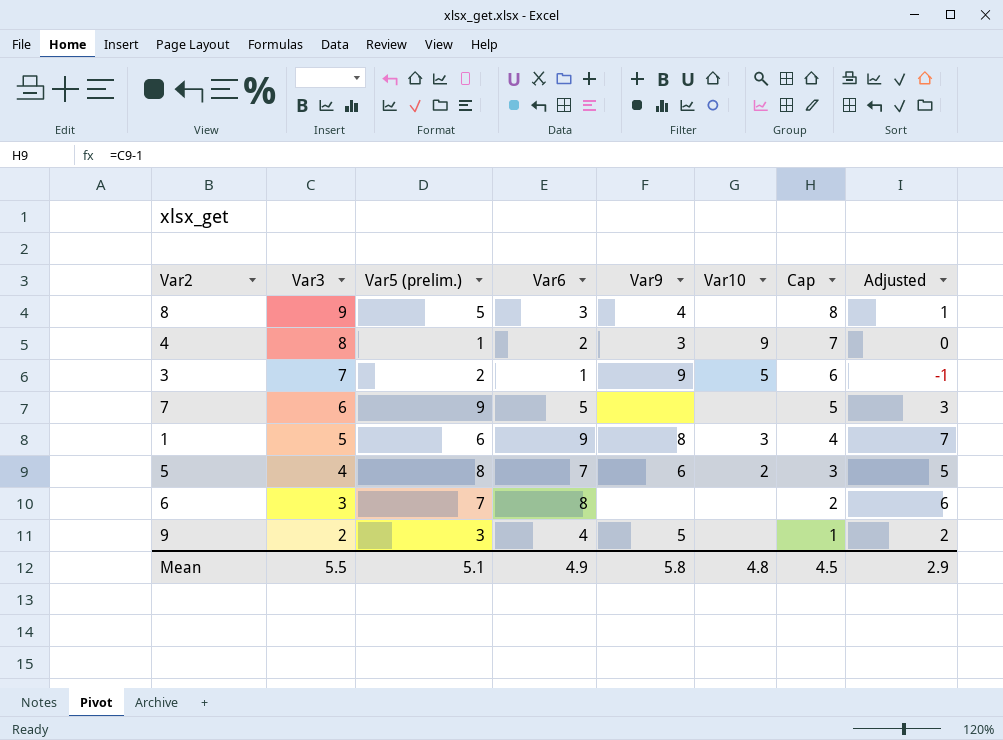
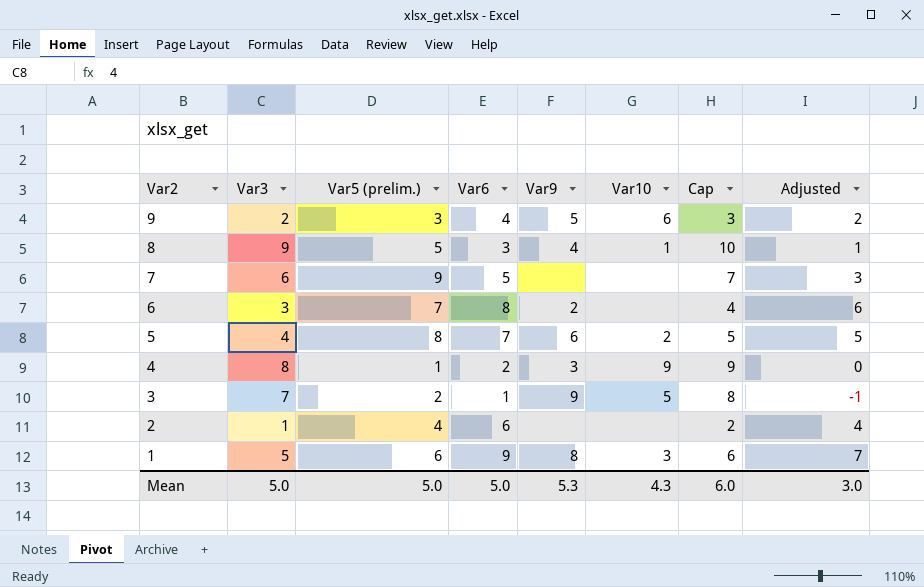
row order: Var3 descending -> Var2 descending
column Cap | formula: [Var3] - 1 -> [Var3] + 1
9 | Var10: none -> 6
8 | Var10: none -> 1
6 | Var9: none -> 2
row 2: none -> 1 | 4 | 6 | none | none | 2 | 4
Mean | Var3: 5.5 -> 5.0
Mean | Var5 (prelim.): 5.1 -> 5.0
Mean | Var6: 4.9 -> 5.0
Mean | Var9: 5.8 -> 5.3
Mean | Var10: 4.8 -> 4.3
Mean | Cap: 4.5 -> 6.0
Mean | Adjusted: 2.9 -> 3.0

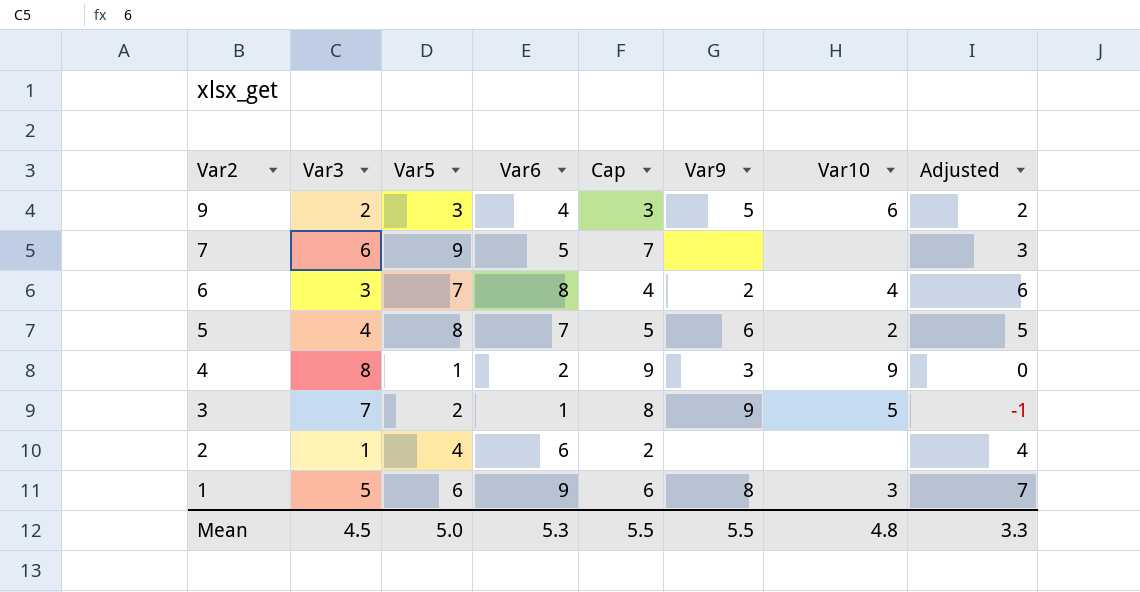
column name: Var5 (prelim.) -> Var5
column Cap | position: 7 -> 5
row 8: 9 | 5 | 3 | 4 | 1 | 10 | 1 -> none
6 | Var10: none -> 4
Mean | Var3: 5.0 -> 4.5
Mean | Var6: 5.0 -> 5.3
Mean | Cap: 6.0 -> 5.5
Mean | Var9: 5.3 -> 5.5
Mean | Var10: 4.3 -> 4.8
Mean | Adjusted: 3.0 -> 3.3

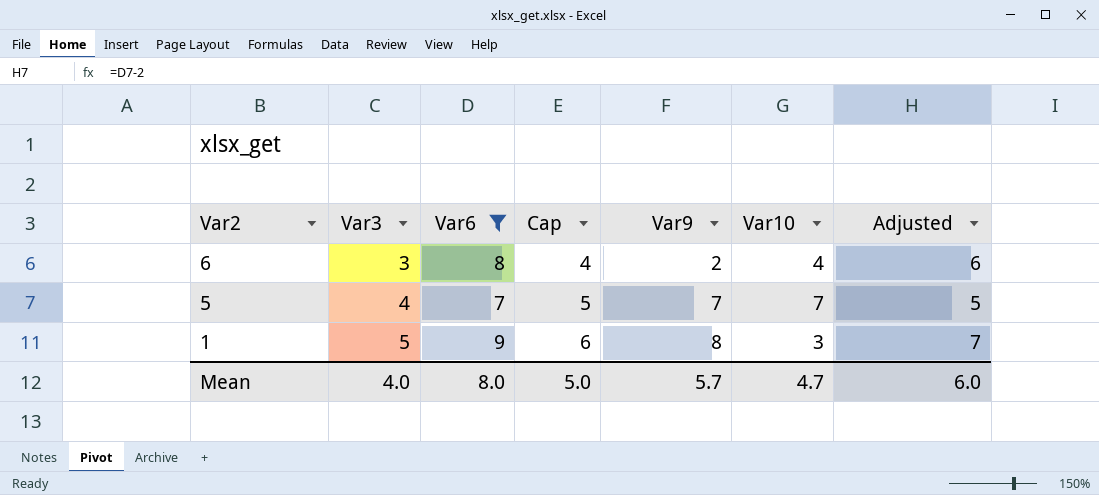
filter: none -> Var6 >= 7
column Var5 | position: 3 -> none
5 | Var9: 6 -> 7
5 | Var10: 2 -> 7
Mean | Var3: 4.5 -> 4.0
Mean | Var6: 5.3 -> 8.0
Mean | Cap: 5.5 -> 5.0
Mean | Var9: 5.5 -> 5.7
Mean | Var10: 4.8 -> 4.7
Mean | Adjusted: 3.3 -> 6.0

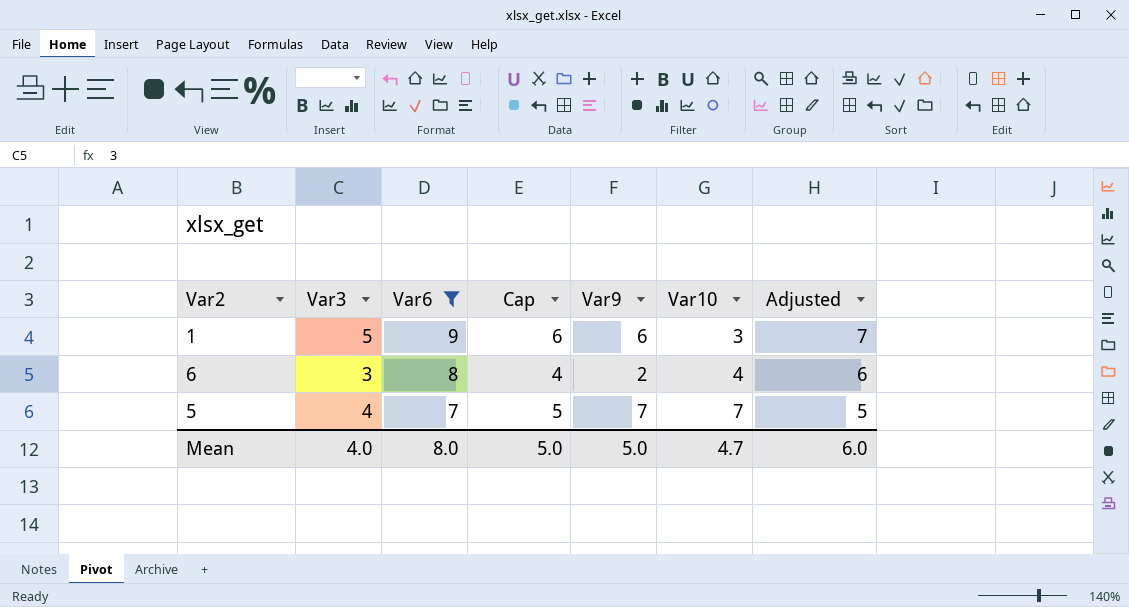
row order: Var2 descending -> Var6 descending
1 | Var9: 8 -> 6
Mean | Var9: 5.7 -> 5.0

